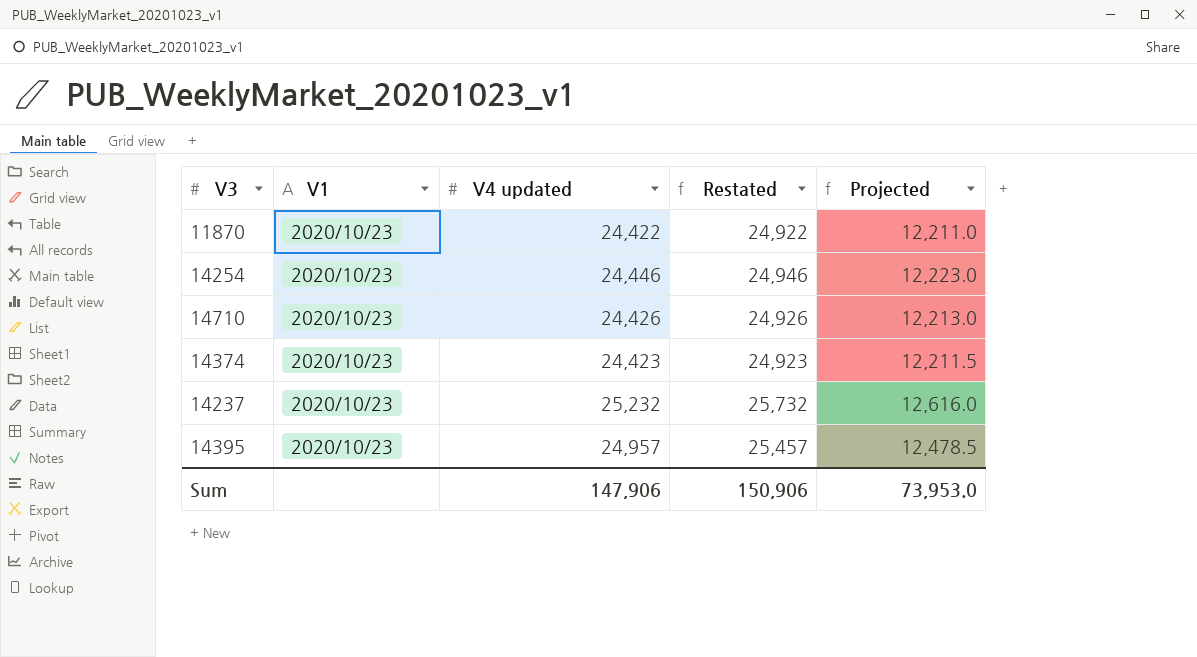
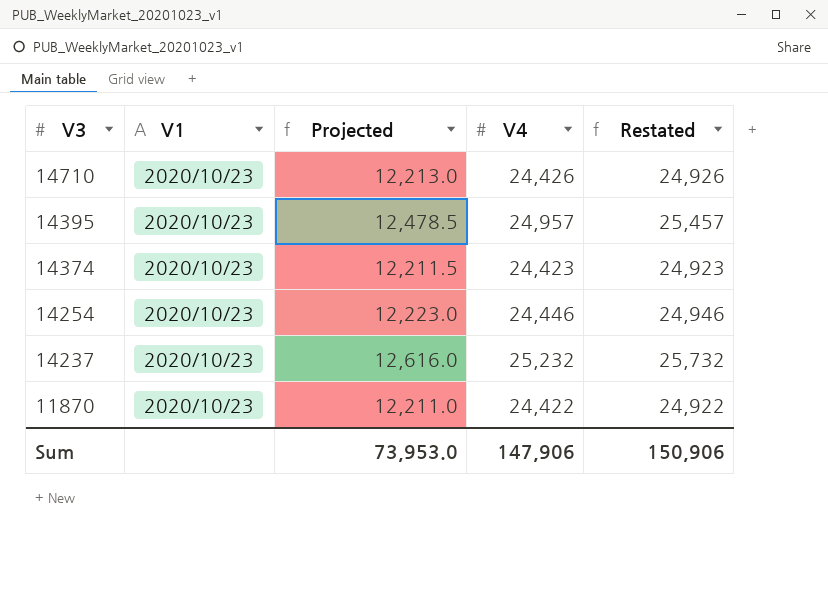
row order: none -> V3 descending
column Projected | position: 5 -> 3
column name: V4 updated -> V4

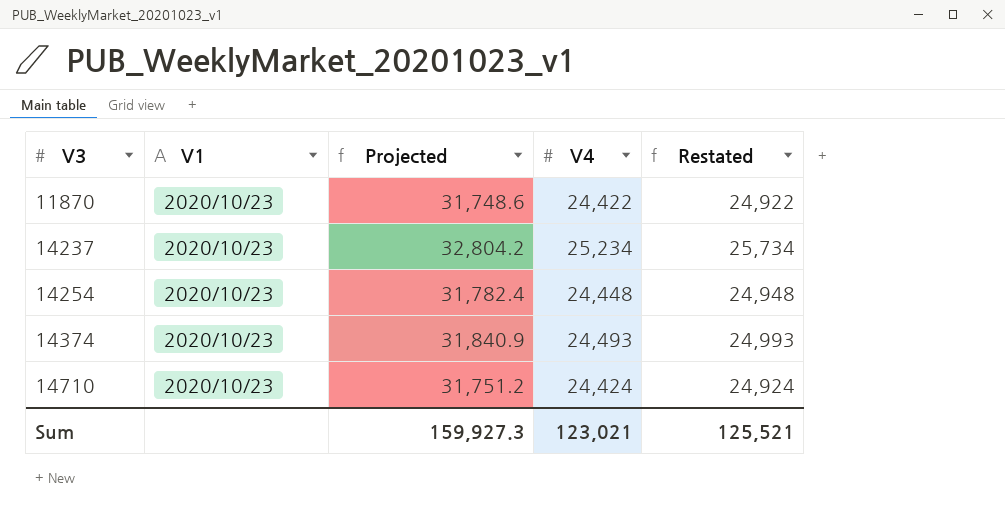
row order: V3 descending -> V3 ascending
column Projected | formula: [V4] * 0.5 -> [V4] * 1.3
row 14395: 2020/10/23 | 12,478.5 | 24,957 | 25,457 -> none
14237 | V4: 25,232 -> 25,234
14237 | Restated: 25,732 -> 25,734
14254 | V4: 24,446 -> 24,448
14254 | Restated: 24,946 -> 24,948
14374 | V4: 24,423 -> 24,493
14374 | Restated: 24,923 -> 24,993
14710 | V4: 24,426 -> 24,424
14710 | Restated: 24,926 -> 24,924
Sum | Projected: 73,953.0 -> 159,927.3
Sum | V4: 147,906 -> 123,021
Sum | Restated: 150,906 -> 125,521

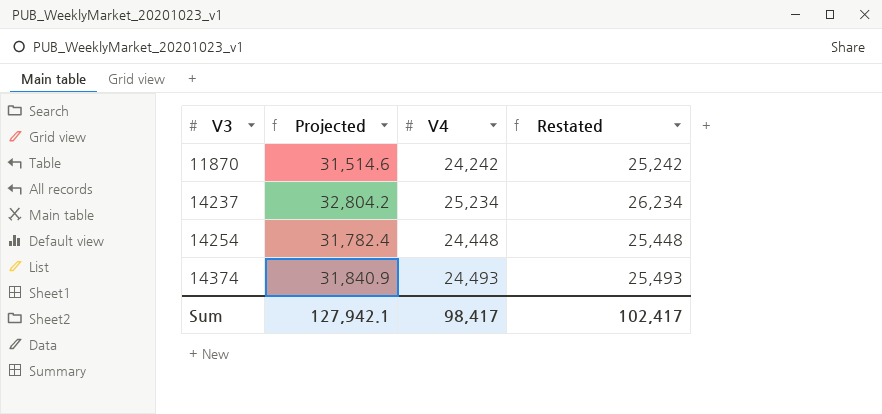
column V1 | position: 2 -> none
column Restated | formula: [V4] + 500 -> [V4] + 1000
row 14710: 2020/10/23 | 31,751.2 | 24,424 | 24,924 -> none
11870 | Projected: 31,748.6 -> 31,514.6
11870 | V4: 24,422 -> 24,242
Sum | Projected: 159,927.3 -> 127,942.1
Sum | V4: 123,021 -> 98,417
Sum | Restated: 125,521 -> 102,417

